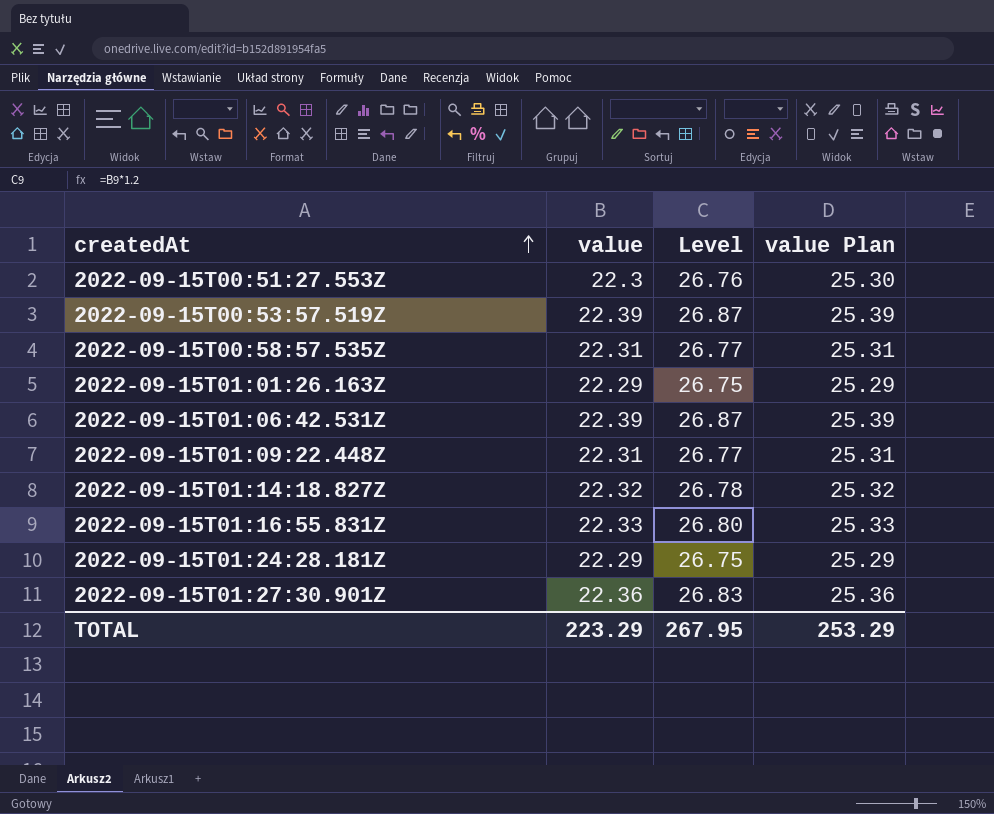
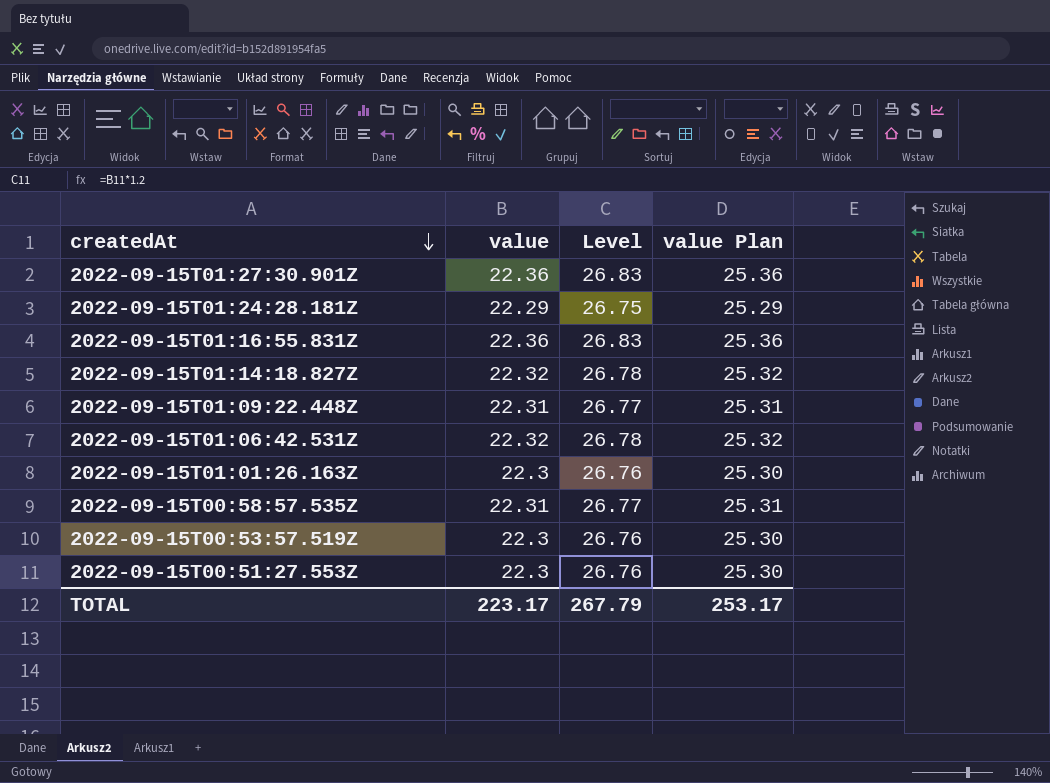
row order: createdAt ascending -> createdAt descending
2022-09-15T01:16:55.831Z | value: 22.33 -> 22.36
2022-09-15T01:16:55.831Z | Level: 26.80 -> 26.83
2022-09-15T01:16:55.831Z | value Plan: 25.33 -> 25.36
2022-09-15T01:06:42.531Z | value: 22.39 -> 22.32
2022-09-15T01:06:42.531Z | Level: 26.87 -> 26.78
2022-09-15T01:06:42.531Z | value Plan: 25.39 -> 25.32
2022-09-15T01:01:26.163Z | value: 22.29 -> 22.3
2022-09-15T01:01:26.163Z | Level: 26.75 -> 26.76
2022-09-15T01:01:26.163Z | value Plan: 25.29 -> 25.30
2022-09-15T00:53:57.519Z | value: 22.39 -> 22.3
2022-09-15T00:53:57.519Z | Level: 26.87 -> 26.76
2022-09-15T00:53:57.519Z | value Plan: 25.39 -> 25.30
TOTAL | value: 223.29 -> 223.17
TOTAL | Level: 267.95 -> 267.79
TOTAL | value Plan: 253.29 -> 253.17

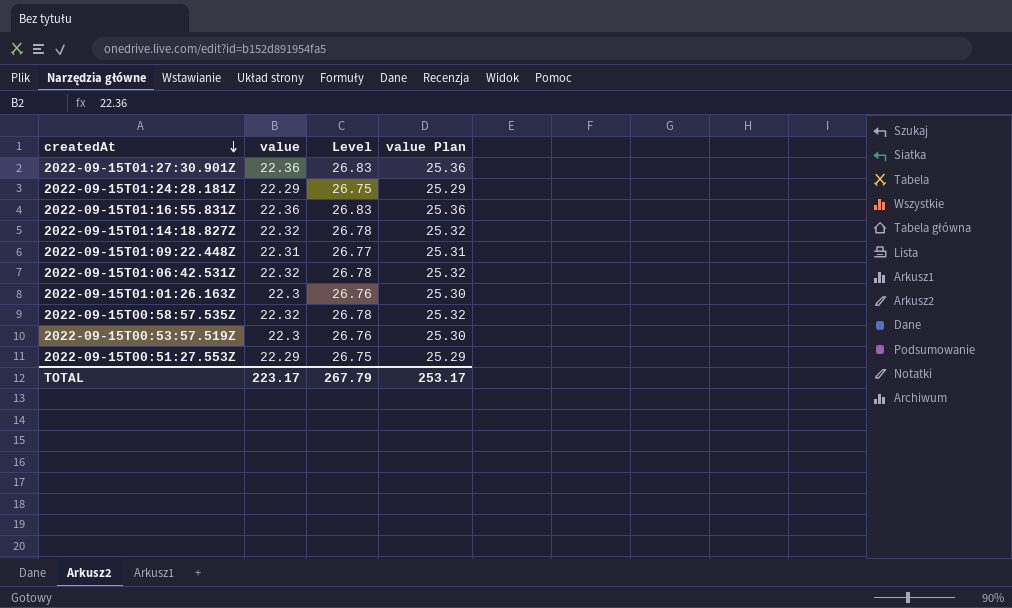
2022-09-15T00:58:57.535Z | value: 22.31 -> 22.32
2022-09-15T00:58:57.535Z | Level: 26.77 -> 26.78
2022-09-15T00:58:57.535Z | value Plan: 25.31 -> 25.32
2022-09-15T00:51:27.553Z | value: 22.3 -> 22.29
2022-09-15T00:51:27.553Z | Level: 26.76 -> 26.75
2022-09-15T00:51:27.553Z | value Plan: 25.30 -> 25.29

